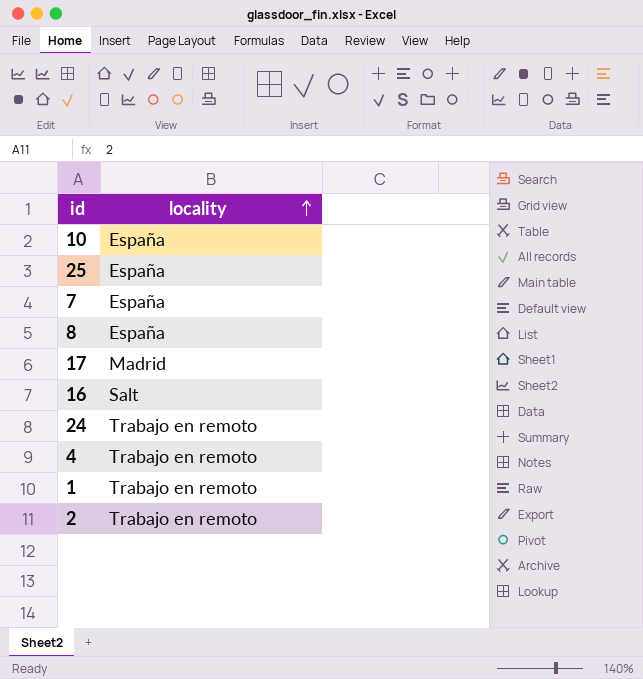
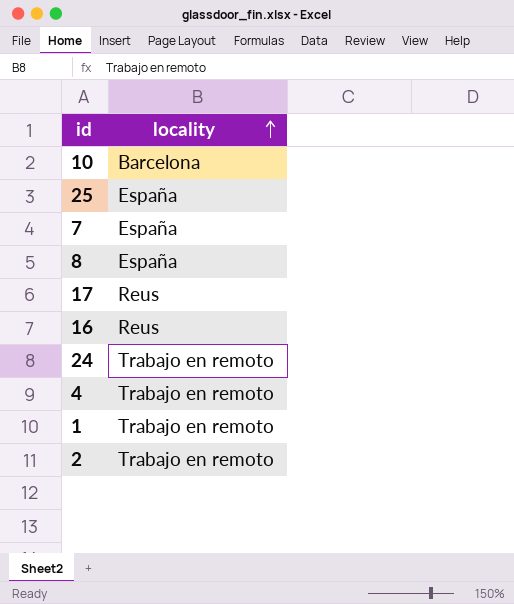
10 | locality: España -> Barcelona
17 | locality: Madrid -> Reus
16 | locality: Salt -> Reus

